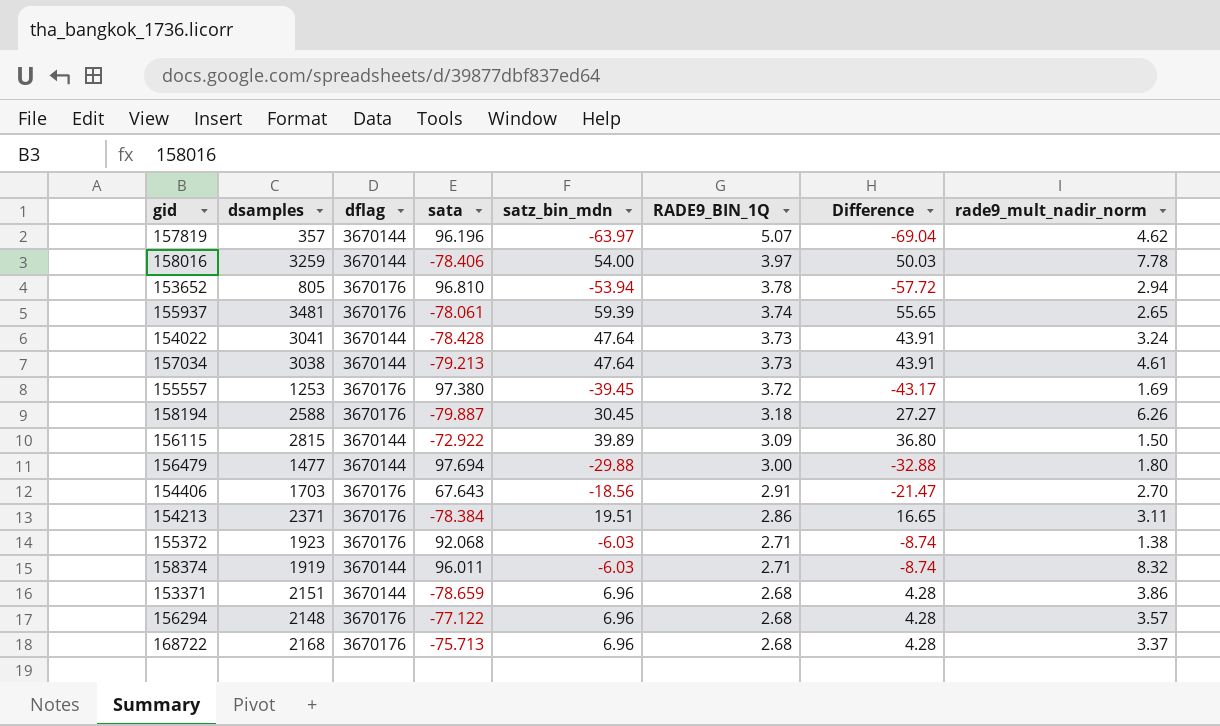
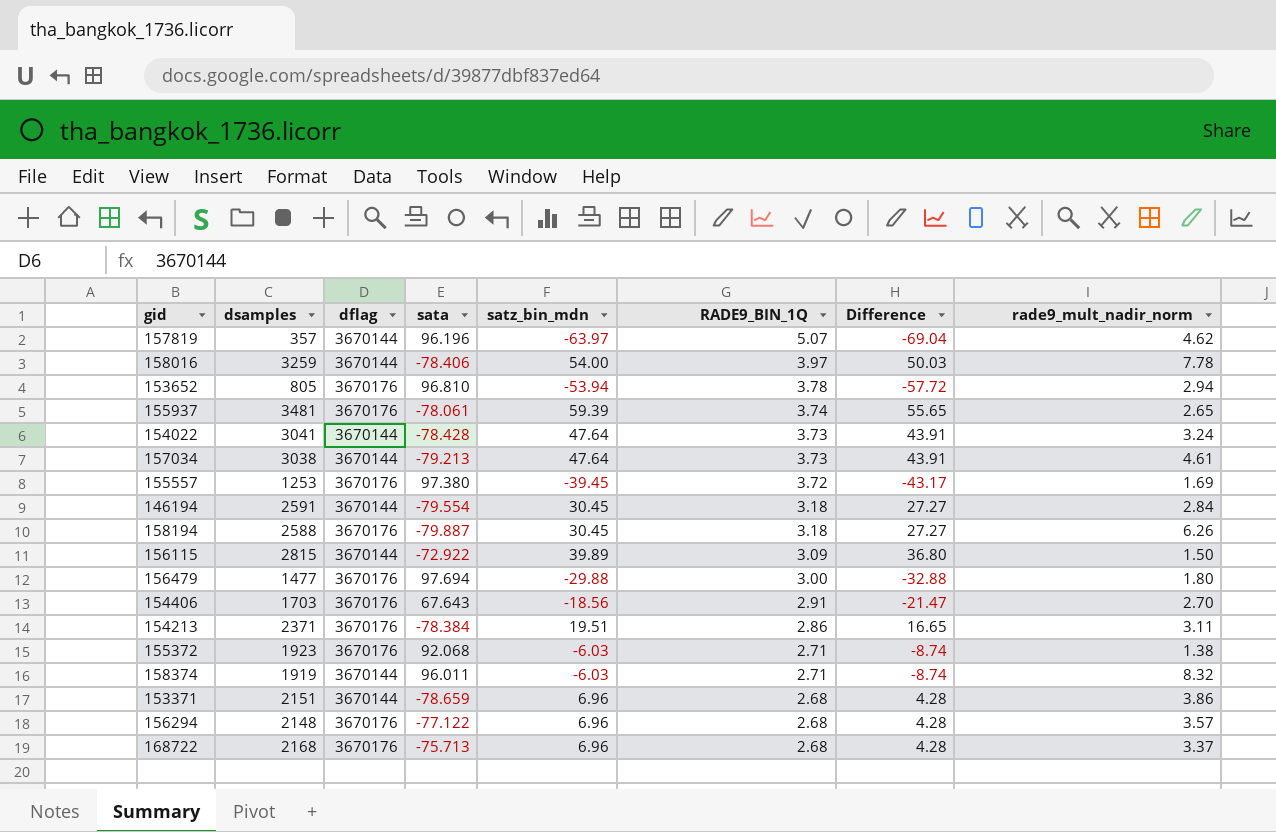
row 146194: none -> 2591 | 3670144 | -79.554 | 30.45 | 3.18 | 27.27 | 2.84
156479 | dflag: 3670144 -> 3670176

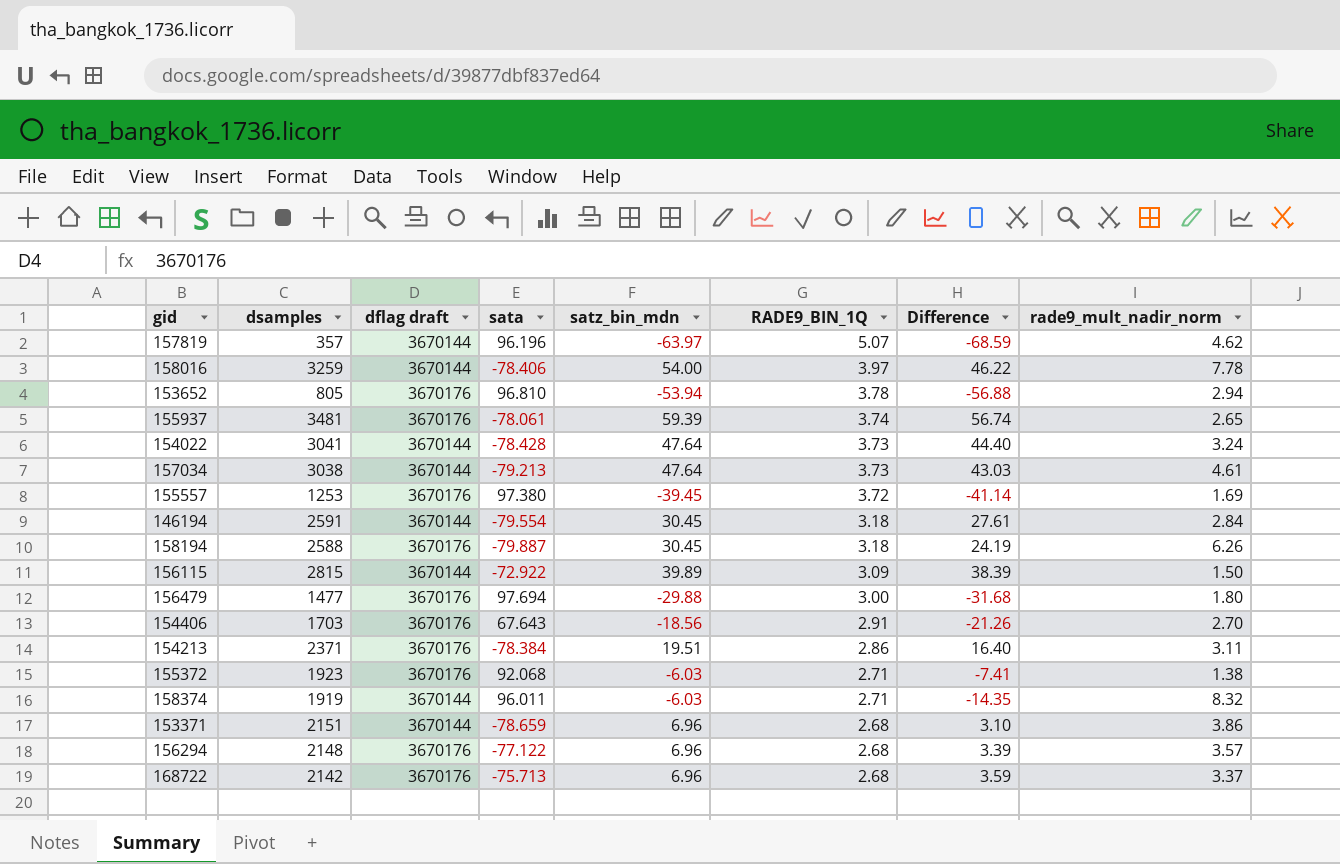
column name: dflag -> dflag draft
column Difference | formula: [satz_bin_mdn] - [RADE9_BIN_1Q] -> [satz_bin_mdn] - [rade9_mult_nadir_norm]
168722 | dsamples: 2168 -> 2142

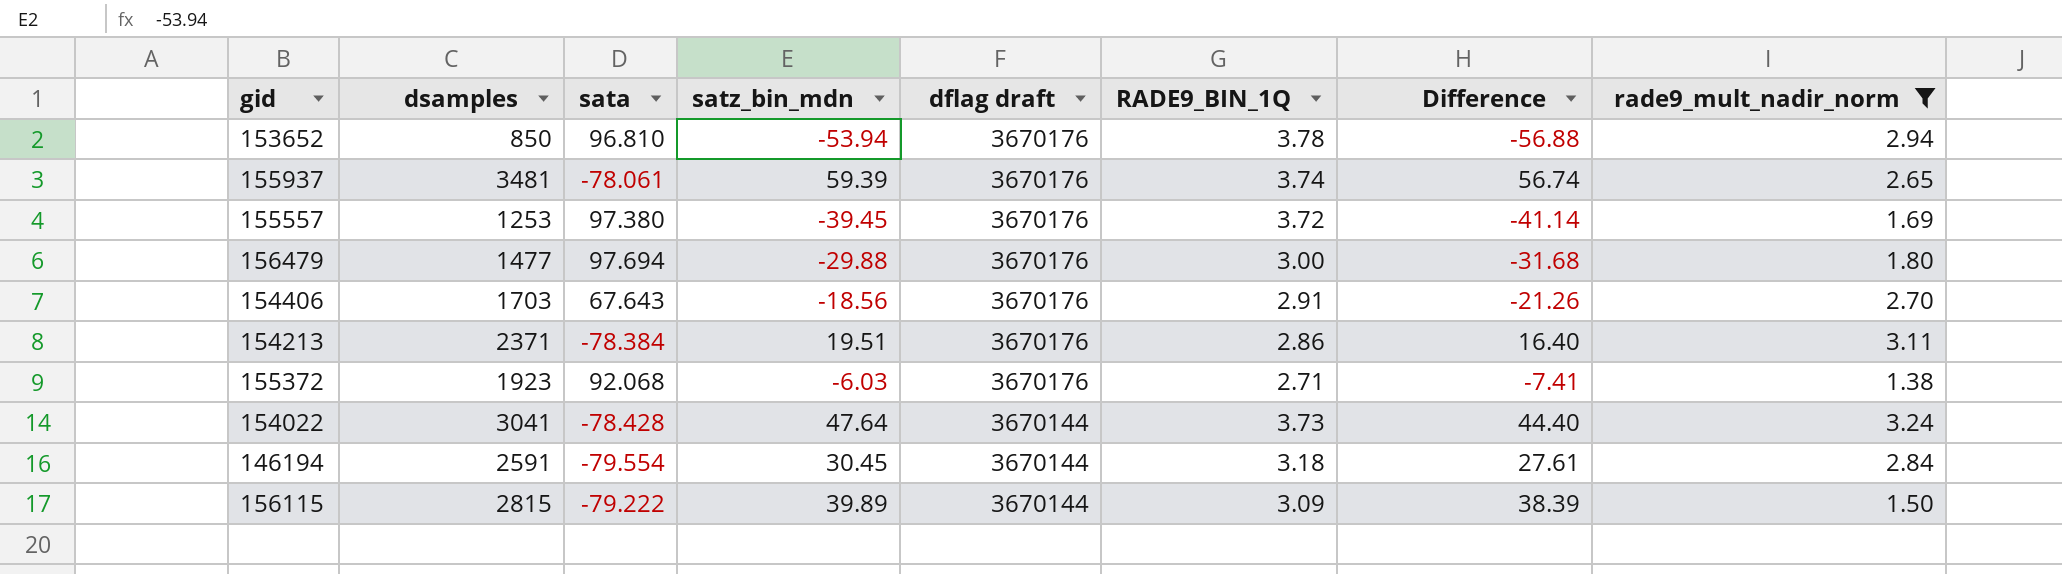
filter: none -> rade9_mult_nadir_norm <= 3.24
row order: RADE9_BIN_1Q descending -> dflag draft descending
column dflag draft | position: 3 -> 5
153652 | dsamples: 805 -> 850
156115 | sata: -72.922 -> -79.222

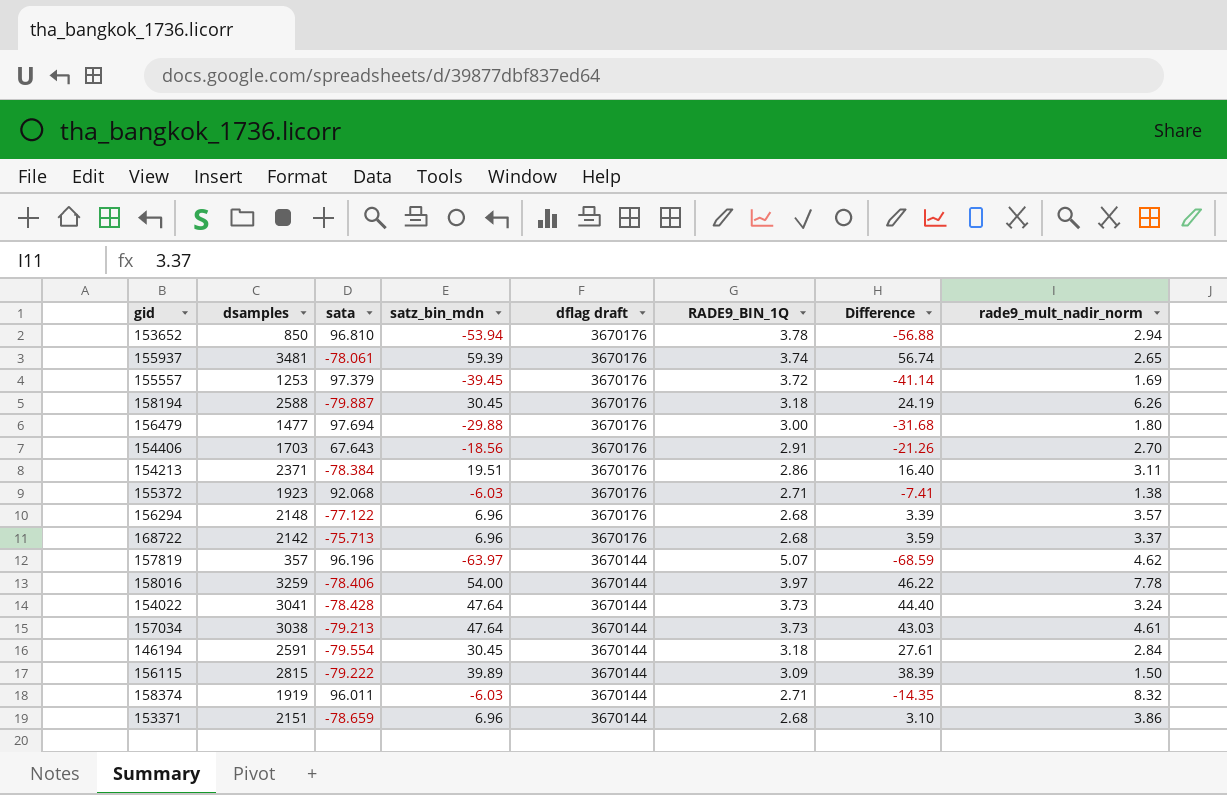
filter: rade9_mult_nadir_norm <= 3.24 -> none
155557 | sata: 97.380 -> 97.379

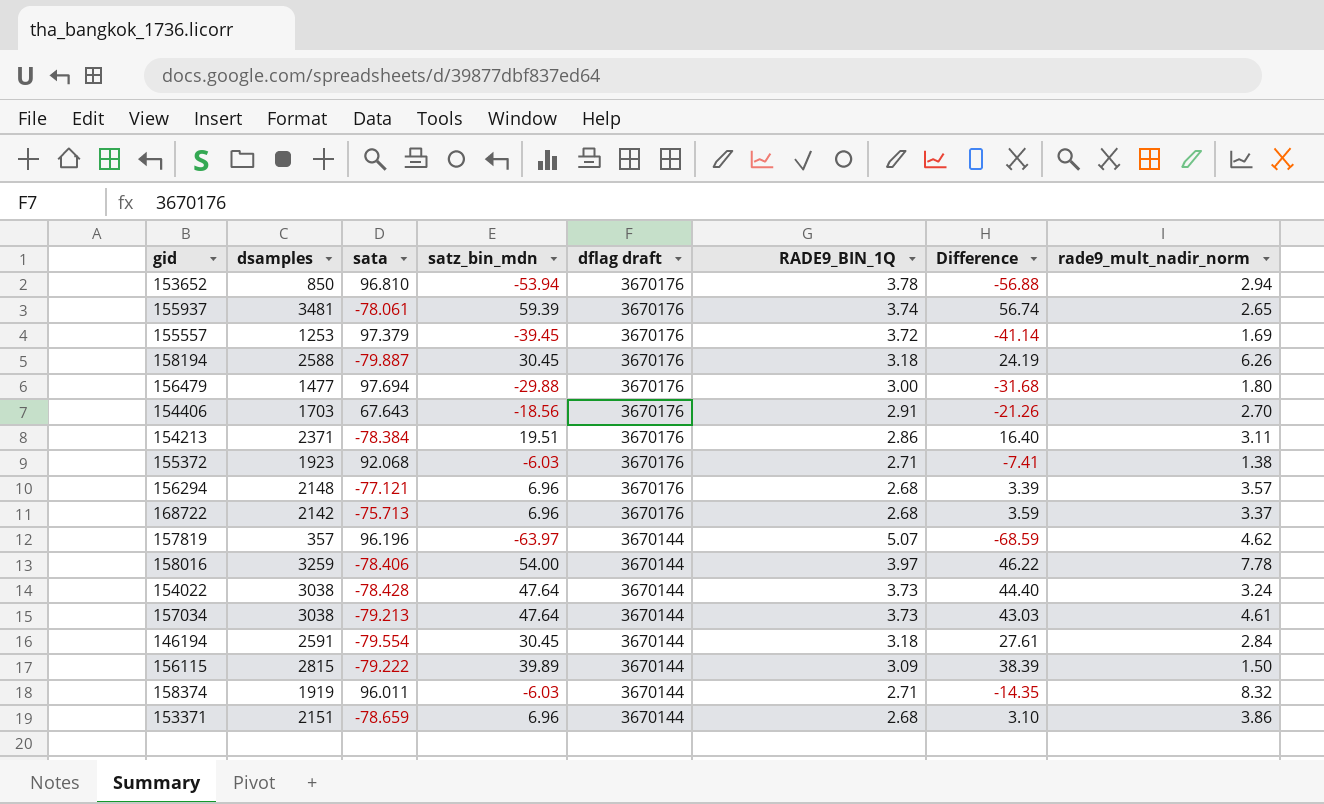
156294 | sata: -77.122 -> -77.121
154022 | dsamples: 3041 -> 3038

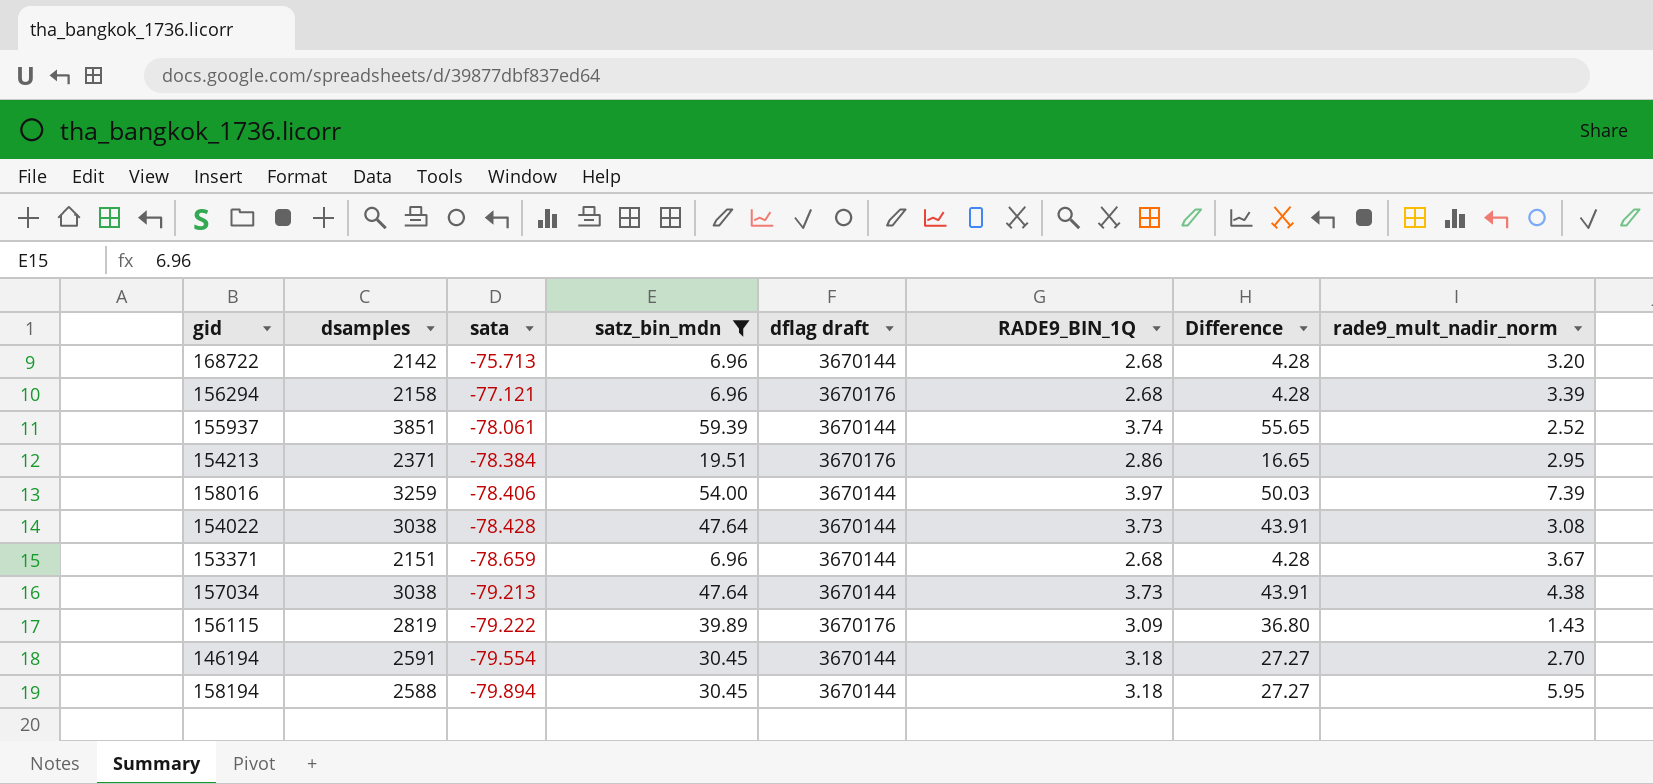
filter: none -> satz_bin_mdn >= 6.96
row order: dflag draft descending -> sata descending
column Difference | formula: [satz_bin_mdn] - [rade9_mult_nadir_norm] -> [satz_bin_mdn] - [RADE9_BIN_1Q]
168722 | dflag draft: 3670176 -> 3670144
168722 | rade9_mult_nadir_norm: 3.37 -> 3.20
156294 | dsamples: 2148 -> 2158
156294 | rade9_mult_nadir_norm: 3.57 -> 3.39
155937 | dsamples: 3481 -> 3851
155937 | dflag draft: 3670176 -> 3670144
155937 | rade9_mult_nadir_norm: 2.65 -> 2.52
154213 | rade9_mult_nadir_norm: 3.11 -> 2.95
158016 | rade9_mult_nadir_norm: 7.78 -> 7.39
154022 | rade9_mult_nadir_norm: 3.24 -> 3.08
153371 | rade9_mult_nadir_norm: 3.86 -> 3.67
157034 | rade9_mult_nadir_norm: 4.61 -> 4.38
156115 | dsamples: 2815 -> 2819
156115 | dflag draft: 3670144 -> 3670176
156115 | rade9_mult_nadir_norm: 1.50 -> 1.43
146194 | rade9_mult_nadir_norm: 2.84 -> 2.70
158194 | sata: -79.887 -> -79.894
158194 | dflag draft: 3670176 -> 3670144
158194 | rade9_mult_nadir_norm: 6.26 -> 5.95

